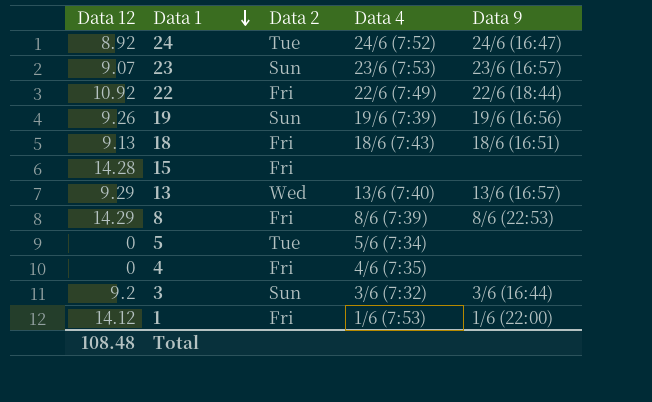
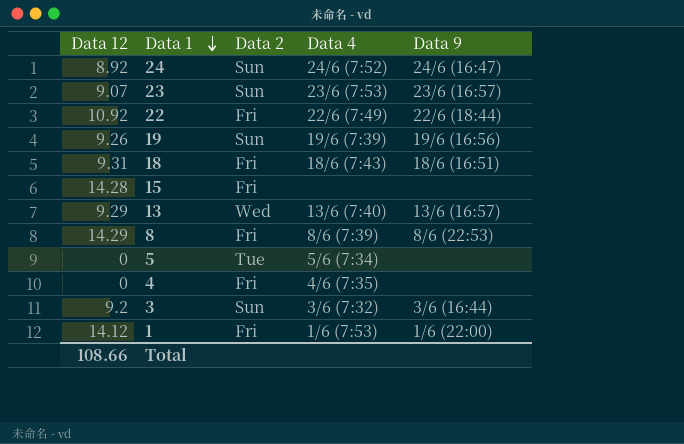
24 | Data 2: Tue -> Sun
18 | Data 12: 9.13 -> 9.31
Total | Data 12: 108.48 -> 108.66

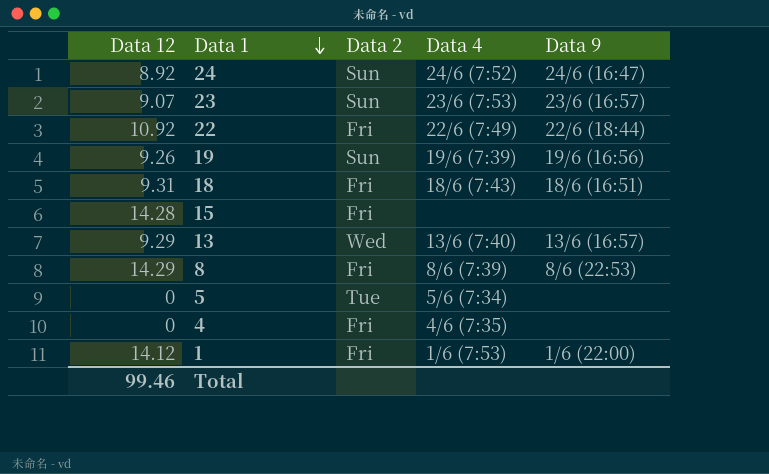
row 3: 9.2 | Sun | 3/6 (7:32) | 3/6 (16:44) -> none
Total | Data 12: 108.66 -> 99.46

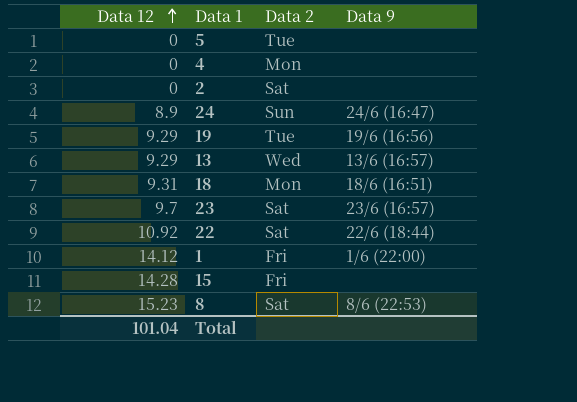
row order: Data 1 descending -> Data 12 ascending
column Data 4 | position: 4 -> none
4 | Data 2: Fri -> Mon
row 2: none -> 0 | Sat | none
24 | Data 12: 8.92 -> 8.9
19 | Data 12: 9.26 -> 9.29
19 | Data 2: Sun -> Tue
18 | Data 2: Fri -> Mon
23 | Data 12: 9.07 -> 9.7
23 | Data 2: Sun -> Sat
22 | Data 2: Fri -> Sat
8 | Data 12: 14.29 -> 15.23
8 | Data 2: Fri -> Sat
Total | Data 12: 99.46 -> 101.04

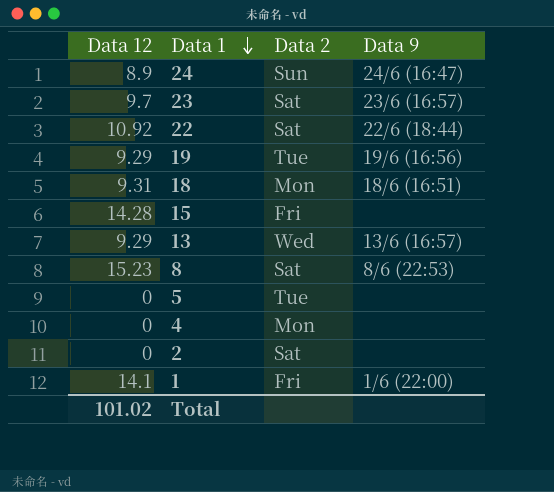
row order: Data 12 ascending -> Data 1 descending
1 | Data 12: 14.12 -> 14.1
Total | Data 12: 101.04 -> 101.02

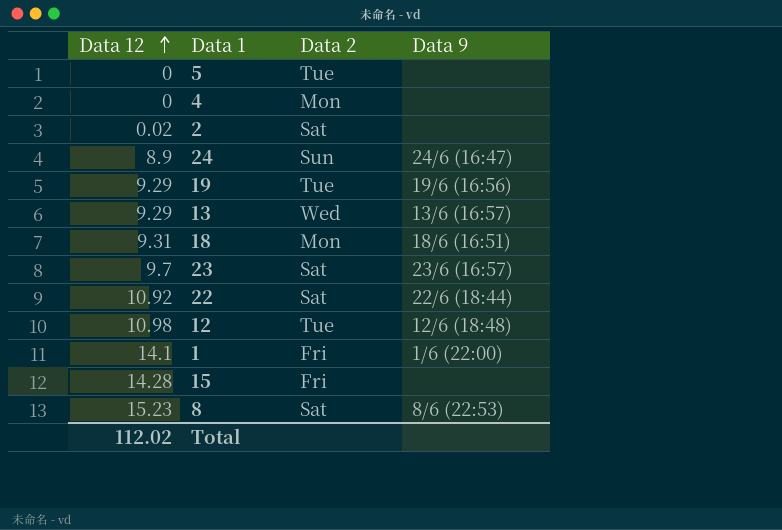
row order: Data 1 descending -> Data 12 ascending
2 | Data 12: 0 -> 0.02
row 12: none -> 10.98 | Tue | 12/6 (18:48)
Total | Data 12: 101.02 -> 112.02

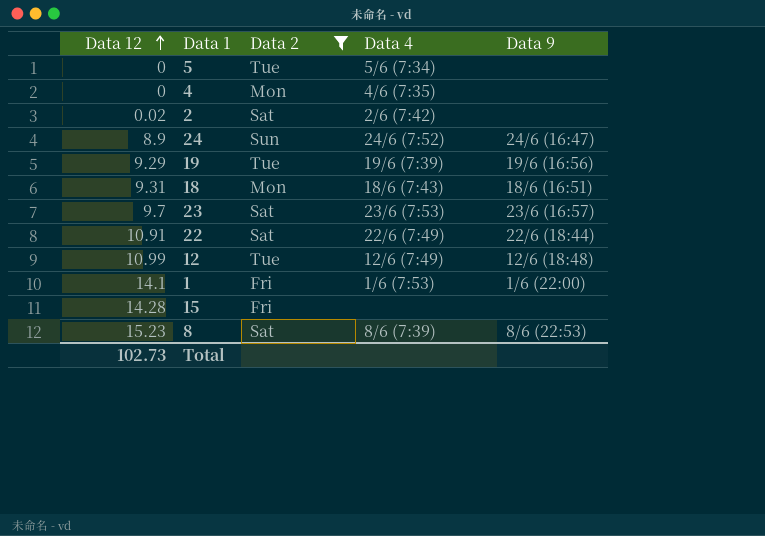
filter: none -> Data 2 != Wed
column Data 4 | position: none -> 4
22 | Data 12: 10.92 -> 10.91
12 | Data 12: 10.98 -> 10.99
Total | Data 12: 112.02 -> 102.73

